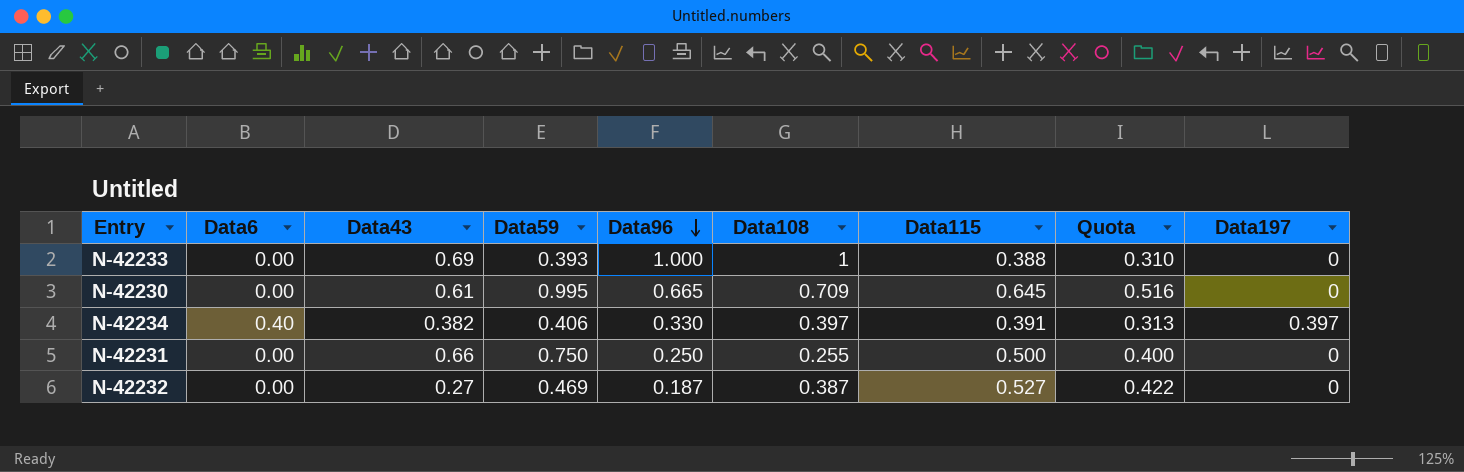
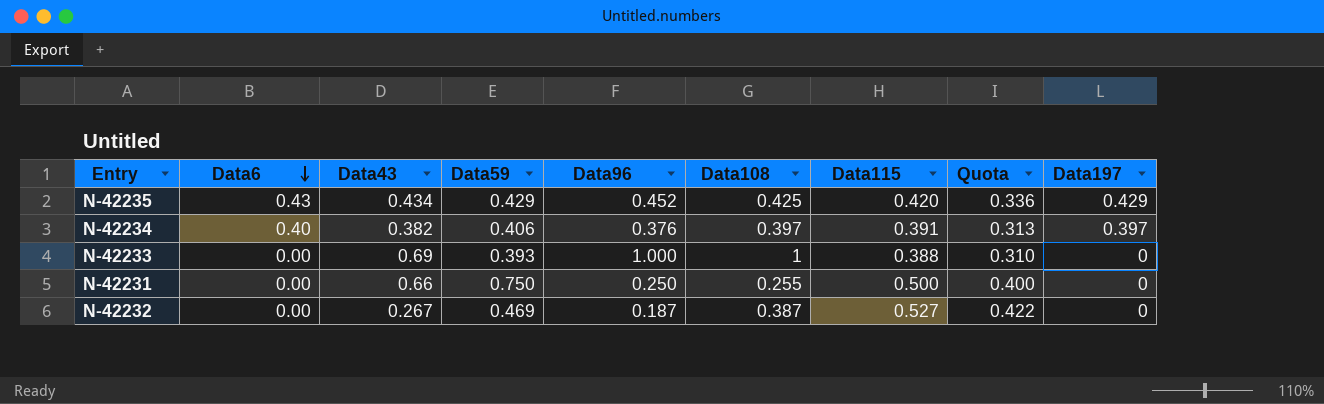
row order: Data96 descending -> Data6 descending
row N-42230: 0.00 | 0.61 | 0.995 | 0.665 | 0.709 | 0.645 | 0.516 | 0 -> none
row N-42235: none -> 0.43 | 0.434 | 0.429 | 0.452 | 0.425 | 0.420 | 0.336 | 0.429
N-42234 | Data96: 0.330 -> 0.376
N-42232 | Data43: 0.27 -> 0.267

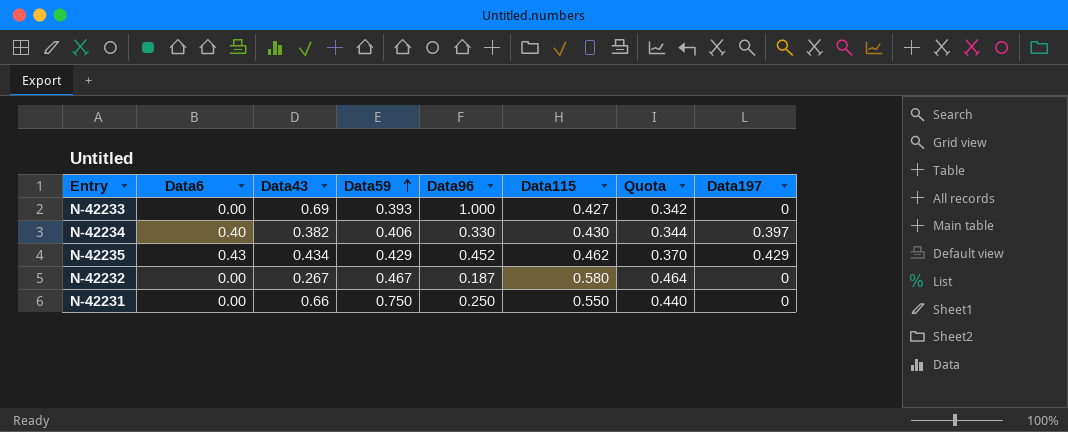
row order: Data6 descending -> Data59 ascending
column Data108 | position: 6 -> none
N-42233 | Data115: 0.388 -> 0.427
N-42233 | Quota: 0.310 -> 0.342
N-42234 | Data96: 0.376 -> 0.330
N-42234 | Data115: 0.391 -> 0.430
N-42234 | Quota: 0.313 -> 0.344
N-42235 | Data115: 0.420 -> 0.462
N-42235 | Quota: 0.336 -> 0.370
N-42232 | Data59: 0.469 -> 0.467
N-42232 | Data115: 0.527 -> 0.580
N-42232 | Quota: 0.422 -> 0.464
N-42231 | Data115: 0.500 -> 0.550
N-42231 | Quota: 0.400 -> 0.440

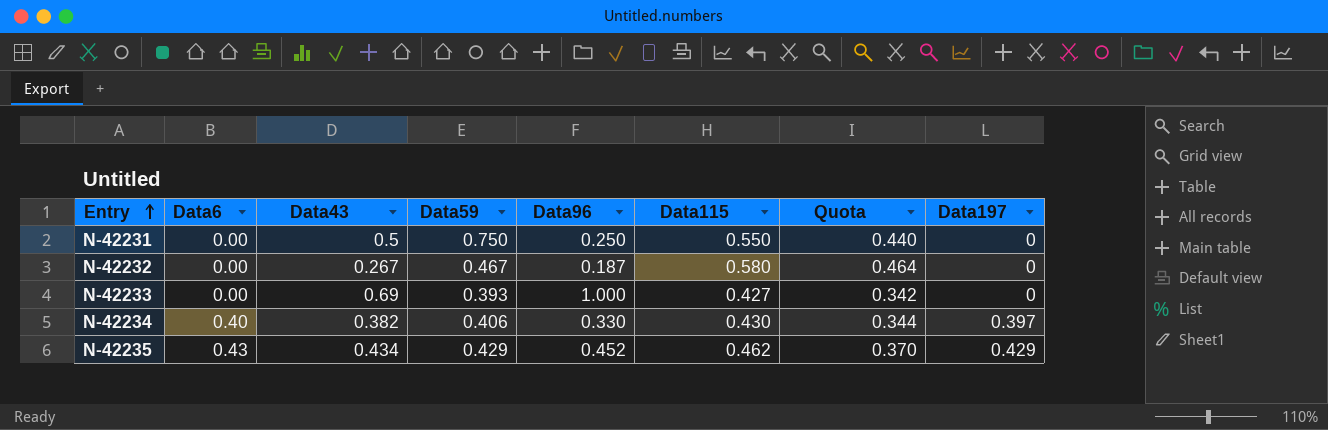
row order: Data59 ascending -> Entry ascending
N-42231 | Data43: 0.66 -> 0.5

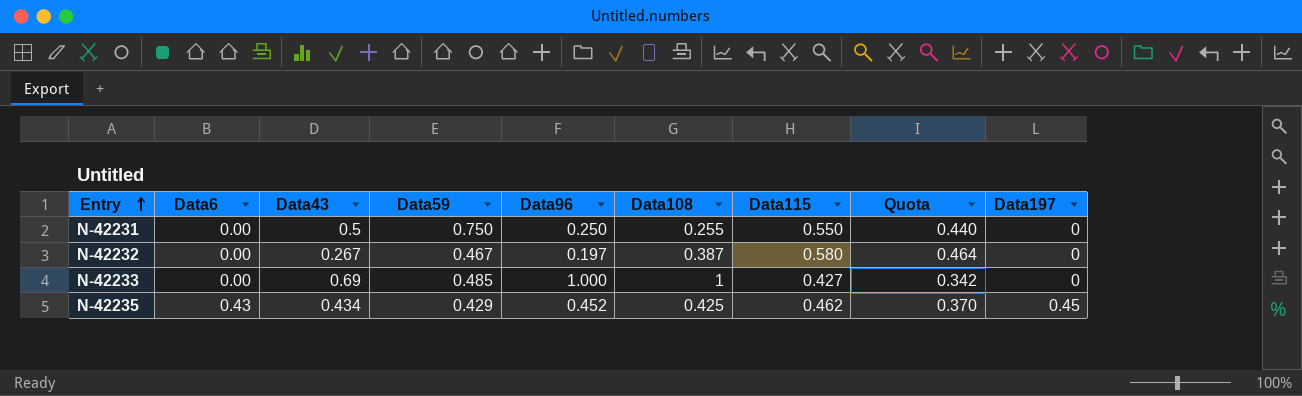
column Data108 | position: none -> 6
row N-42234: 0.40 | 0.382 | 0.406 | 0.330 | 0.430 | 0.344 | 0.397 -> none
N-42232 | Data96: 0.187 -> 0.197
N-42233 | Data59: 0.393 -> 0.485
N-42235 | Data197: 0.429 -> 0.45

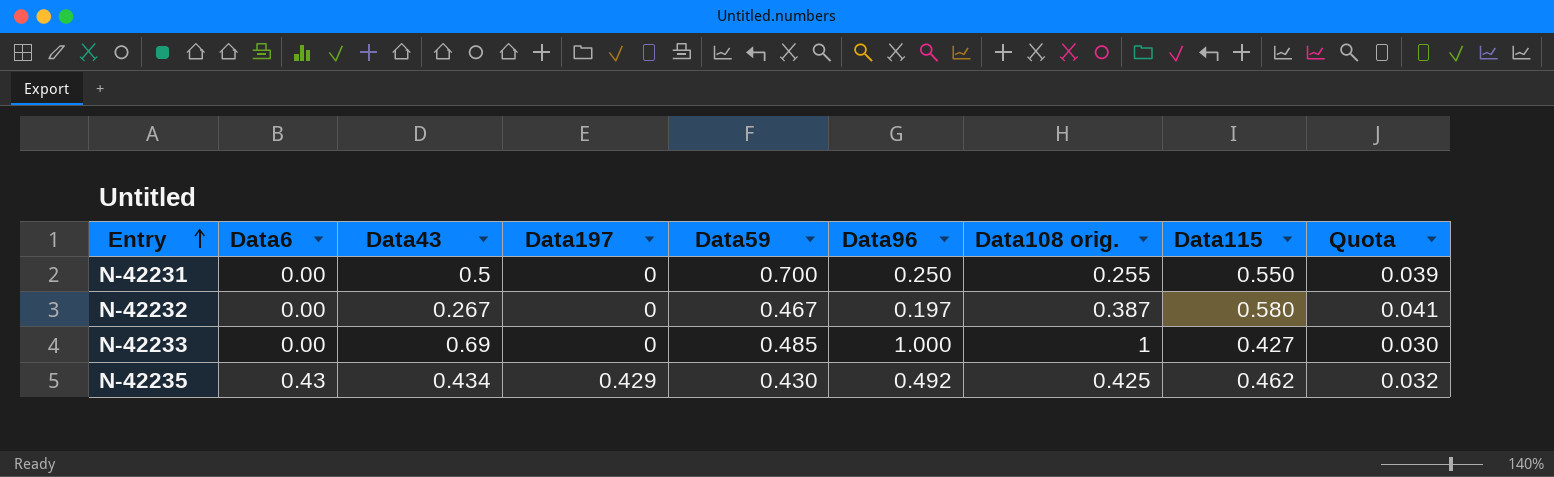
column Data197 | position: 9 -> 4
column name: Data108 -> Data108 orig.
column Quota | formula: [Data115] * 0.8 -> [Data115] * 0.07
N-42231 | Data59: 0.750 -> 0.700
N-42235 | Data197: 0.45 -> 0.429
N-42235 | Data59: 0.429 -> 0.430
N-42235 | Data96: 0.452 -> 0.492

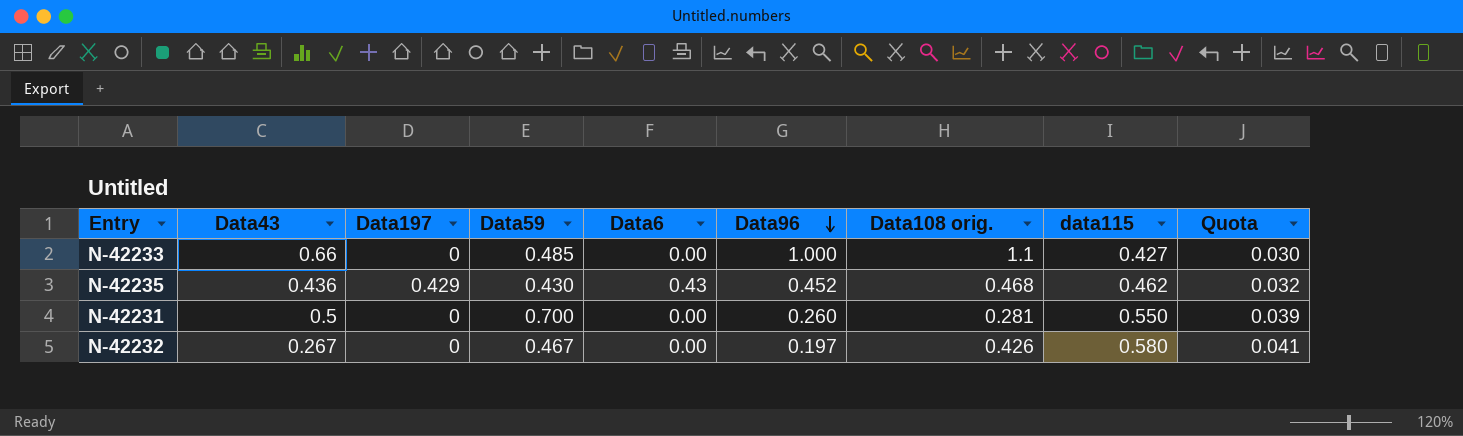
row order: Entry ascending -> Data96 descending
column Data6 | position: 2 -> 5
column name: Data115 -> data115
N-42233 | Data43: 0.69 -> 0.66
N-42233 | Data108 orig.: 1 -> 1.1
N-42235 | Data43: 0.434 -> 0.436
N-42235 | Data96: 0.492 -> 0.452
N-42235 | Data108 orig.: 0.425 -> 0.468
N-42231 | Data96: 0.250 -> 0.260
N-42231 | Data108 orig.: 0.255 -> 0.281
N-42232 | Data108 orig.: 0.387 -> 0.426

